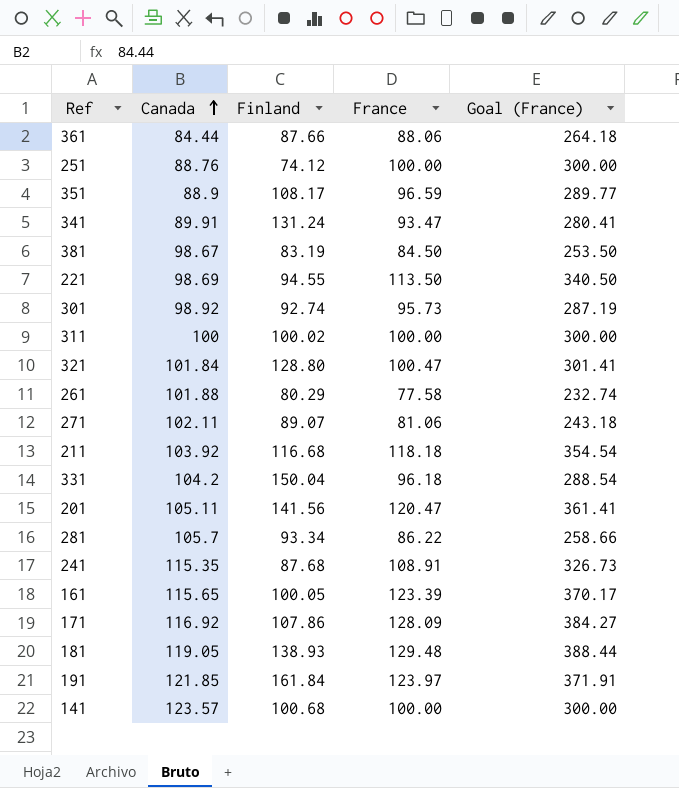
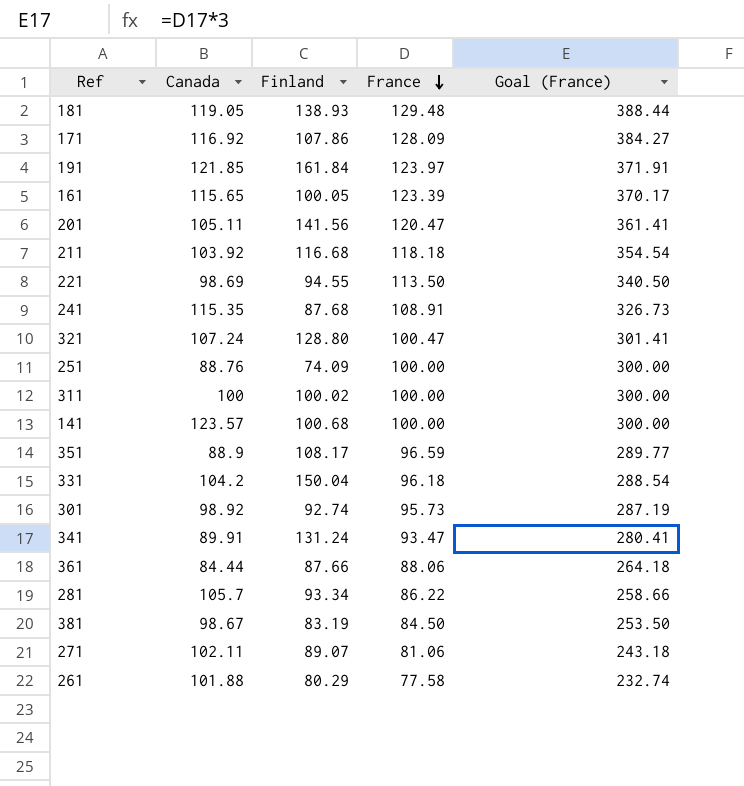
row order: Canada ascending -> France descending
321 | Canada: 101.84 -> 107.24
251 | Finland: 74.12 -> 74.09

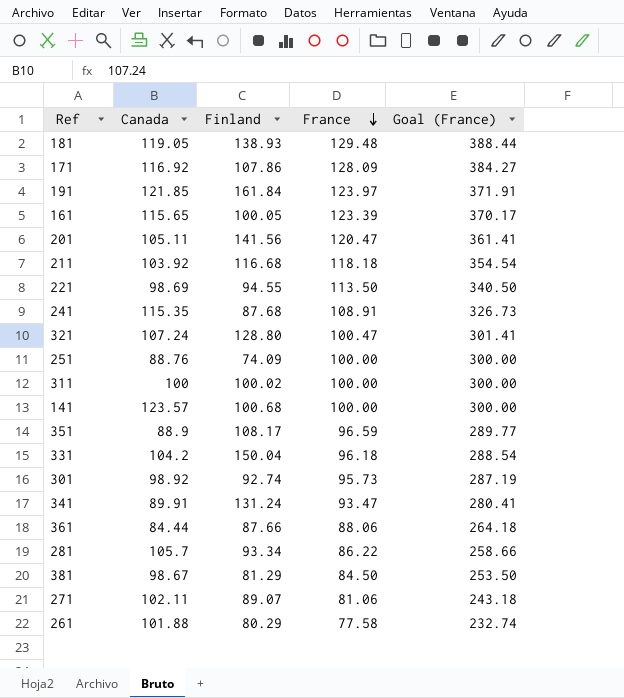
381 | Finland: 83.19 -> 81.29

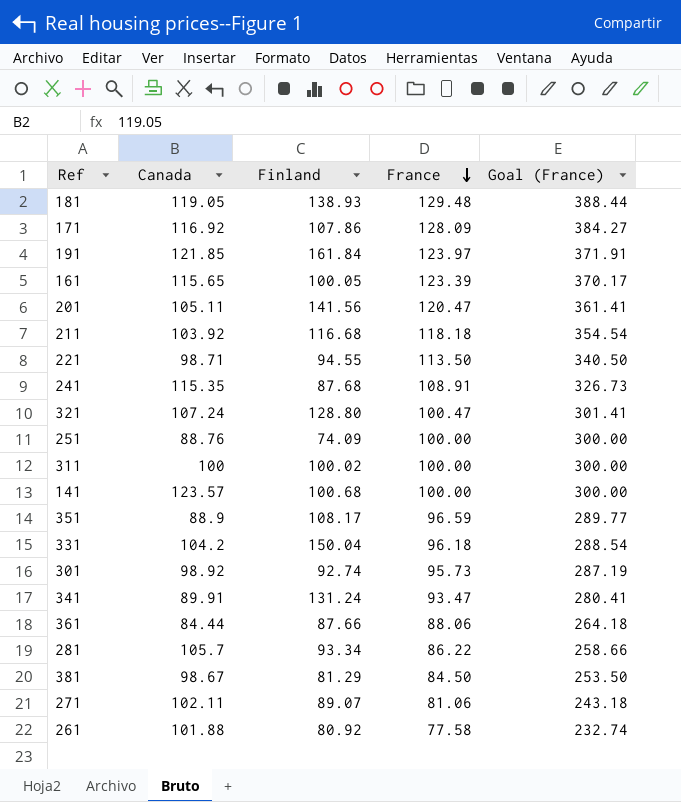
221 | Canada: 98.69 -> 98.71
261 | Finland: 80.29 -> 80.92

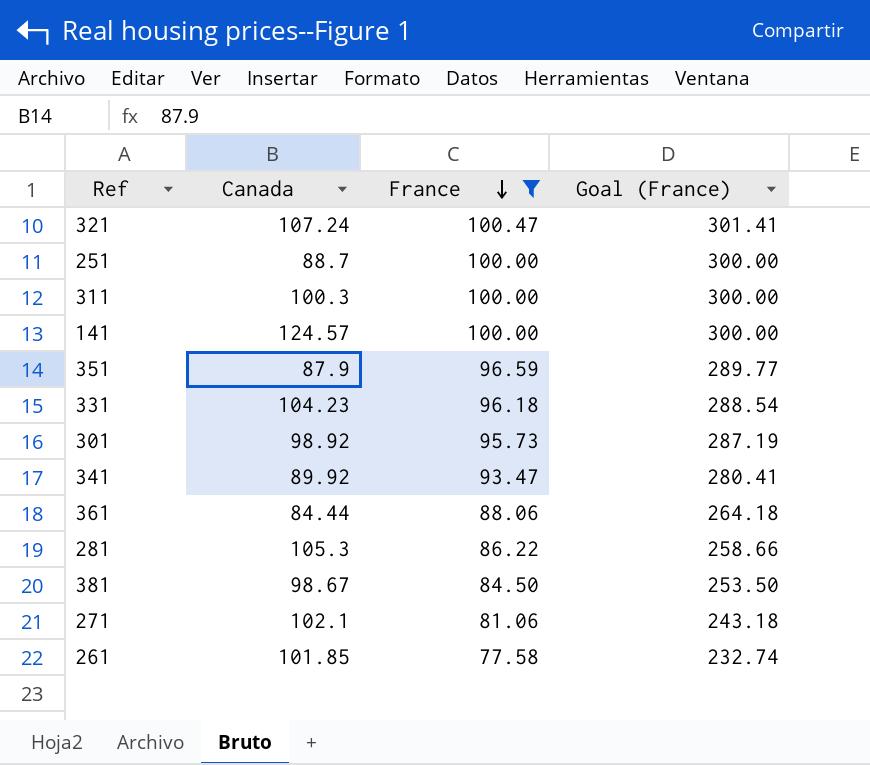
filter: none -> France <= 100.47
column Finland | position: 3 -> none
251 | Canada: 88.76 -> 88.7
311 | Canada: 100 -> 100.3
141 | Canada: 123.57 -> 124.57
351 | Canada: 88.9 -> 87.9
331 | Canada: 104.2 -> 104.23
341 | Canada: 89.91 -> 89.92
281 | Canada: 105.7 -> 105.3
271 | Canada: 102.11 -> 102.1
261 | Canada: 101.88 -> 101.85

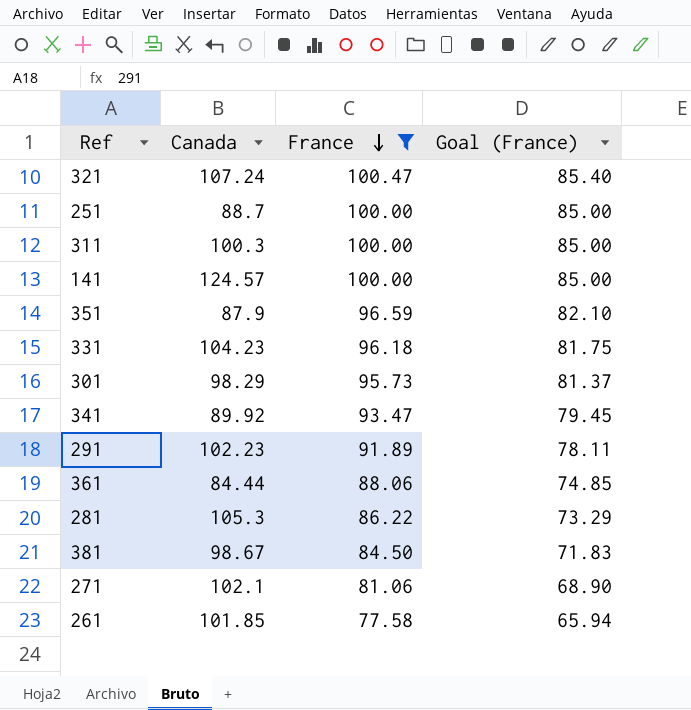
column Goal (France) | formula: [France] * 3 -> [France] * 0.85
301 | Canada: 98.92 -> 98.29
row 291: none -> 102.23 | 91.89 | 78.11

